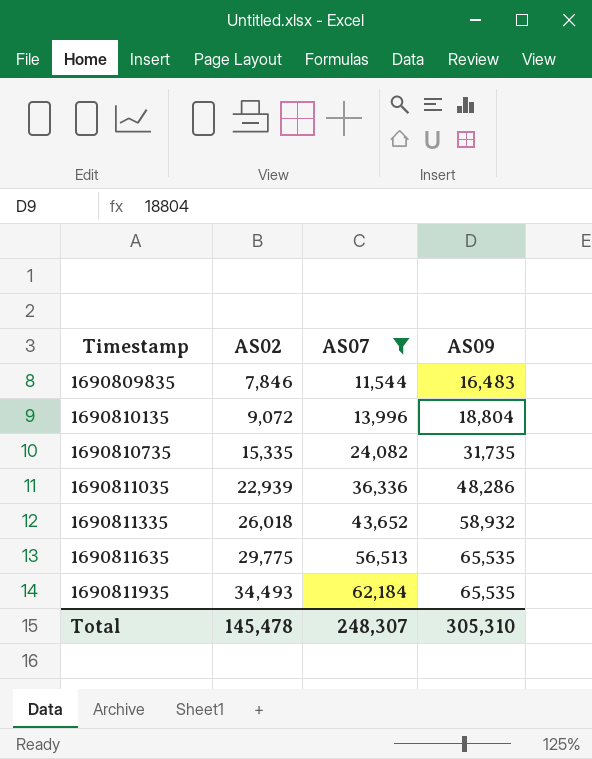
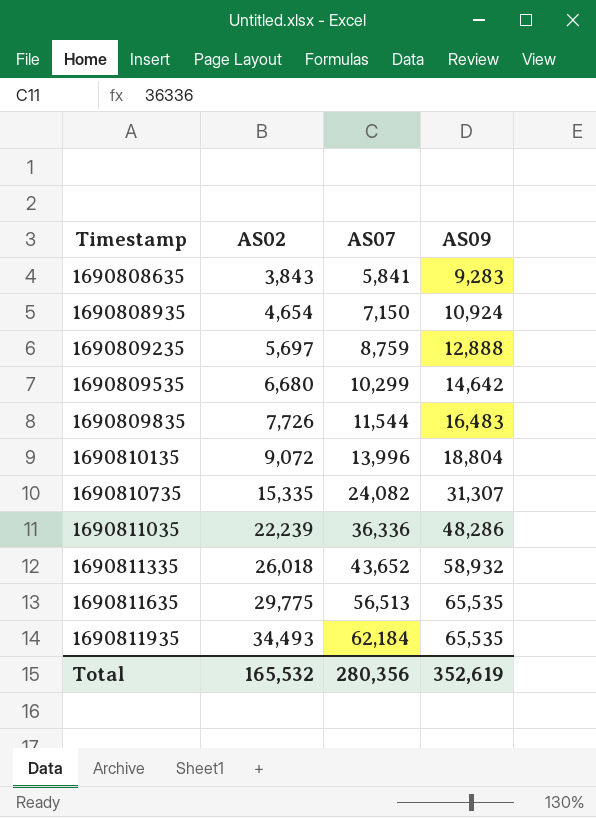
filter: AS07 >= 11,544 -> none
1690809835 | AS02: 7,846 -> 7,726
1690810735 | AS09: 31,735 -> 31,307
1690811035 | AS02: 22,939 -> 22,239
Total | AS02: 145,478 -> 165,532
Total | AS07: 248,307 -> 280,356
Total | AS09: 305,310 -> 352,619

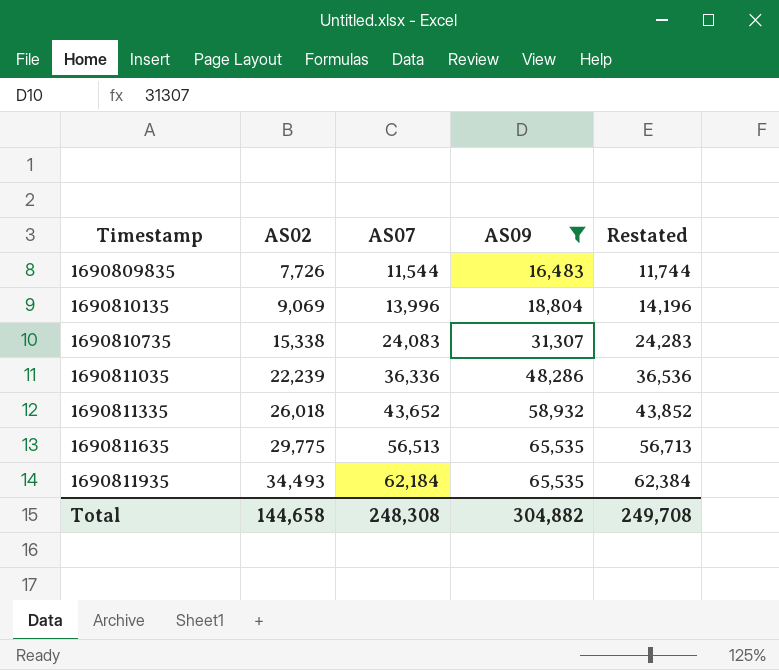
filter: none -> AS09 >= 16,483
column Restated | formula: none -> [AS07] + 200
1690810135 | AS02: 9,072 -> 9,069
1690810735 | AS02: 15,335 -> 15,338
1690810735 | AS07: 24,082 -> 24,083
Total | AS02: 165,532 -> 144,658
Total | AS07: 280,356 -> 248,308
Total | AS09: 352,619 -> 304,882

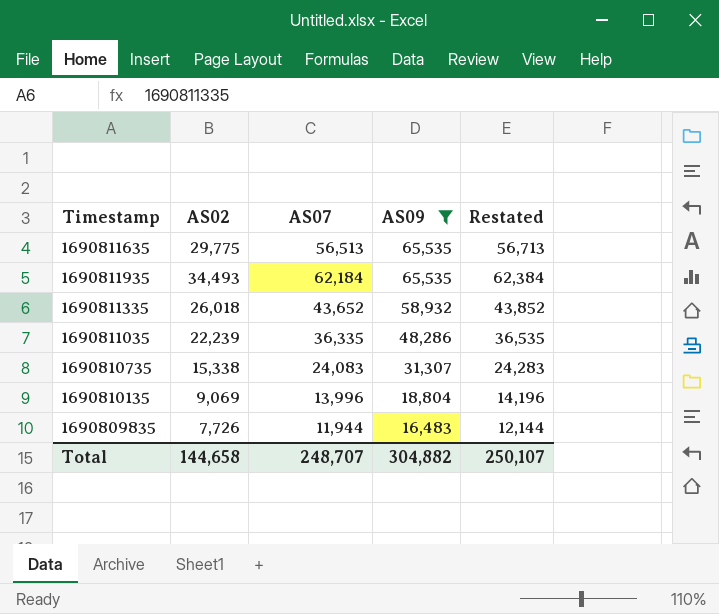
row order: Timestamp ascending -> AS09 descending
1690811035 | AS07: 36,336 -> 36,335
1690811035 | Restated: 36,536 -> 36,535
1690809835 | AS07: 11,544 -> 11,944
1690809835 | Restated: 11,744 -> 12,144
Total | AS07: 248,308 -> 248,707
Total | Restated: 249,708 -> 250,107

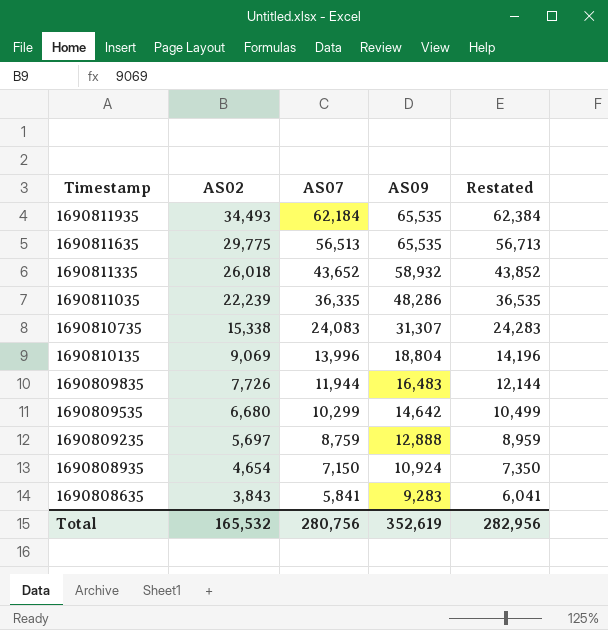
filter: AS09 >= 16,483 -> none
row order: AS09 descending -> Timestamp descending
Total | AS02: 144,658 -> 165,532
Total | AS07: 248,707 -> 280,756
Total | AS09: 304,882 -> 352,619
Total | Restated: 250,107 -> 282,956

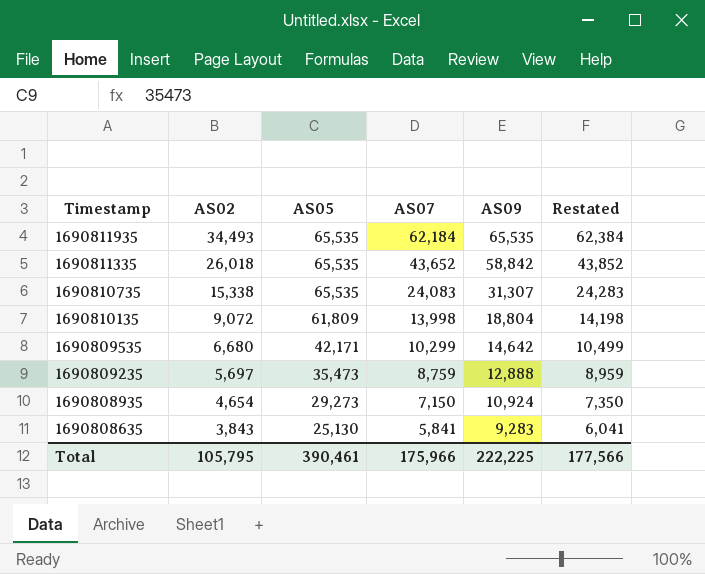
column AS05 | position: none -> 3
row 1690811635: 29,775 | 56,513 | 65,535 | 56,713 -> none
row 1690811035: 22,239 | 36,335 | 48,286 | 36,535 -> none
row 1690809835: 7,726 | 11,944 | 16,483 | 12,144 -> none
1690811335 | AS09: 58,932 -> 58,842
1690810135 | AS02: 9,069 -> 9,072
1690810135 | AS07: 13,996 -> 13,998
1690810135 | Restated: 14,196 -> 14,198
Total | AS02: 165,532 -> 105,795
Total | AS07: 280,756 -> 175,966
Total | AS09: 352,619 -> 222,225
Total | Restated: 282,956 -> 177,566

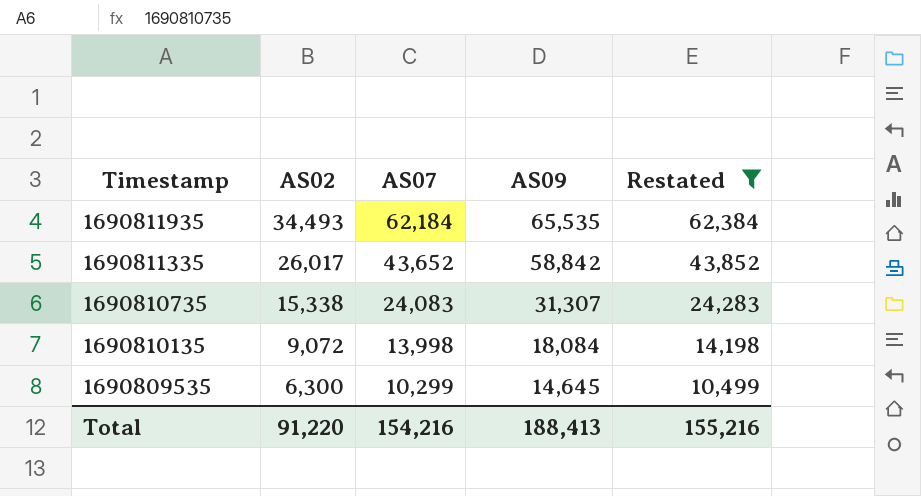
filter: none -> Restated >= 10,499
column AS05 | position: 3 -> none
1690811335 | AS02: 26,018 -> 26,017
1690810135 | AS09: 18,804 -> 18,084
1690809535 | AS02: 6,680 -> 6,300
1690809535 | AS09: 14,642 -> 14,645
Total | AS02: 105,795 -> 91,220
Total | AS07: 175,966 -> 154,216
Total | AS09: 222,225 -> 188,413
Total | Restated: 177,566 -> 155,216

